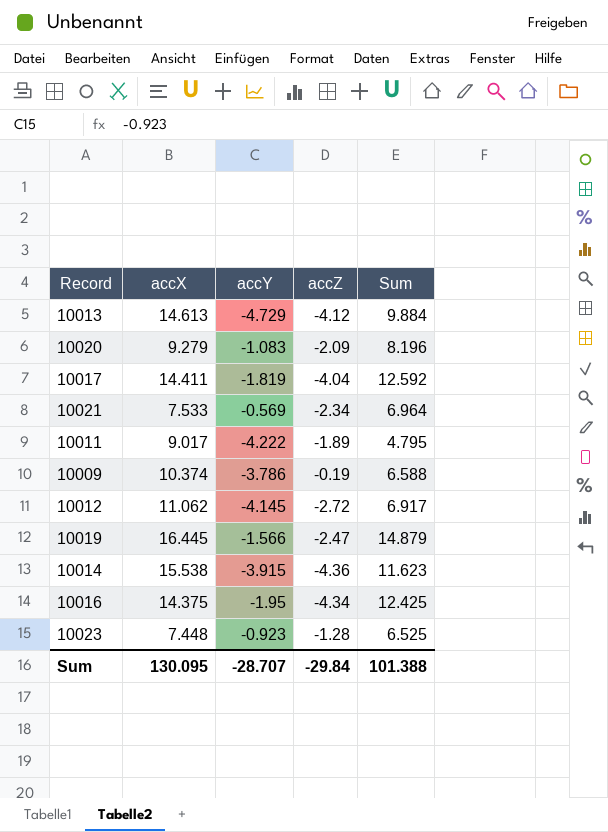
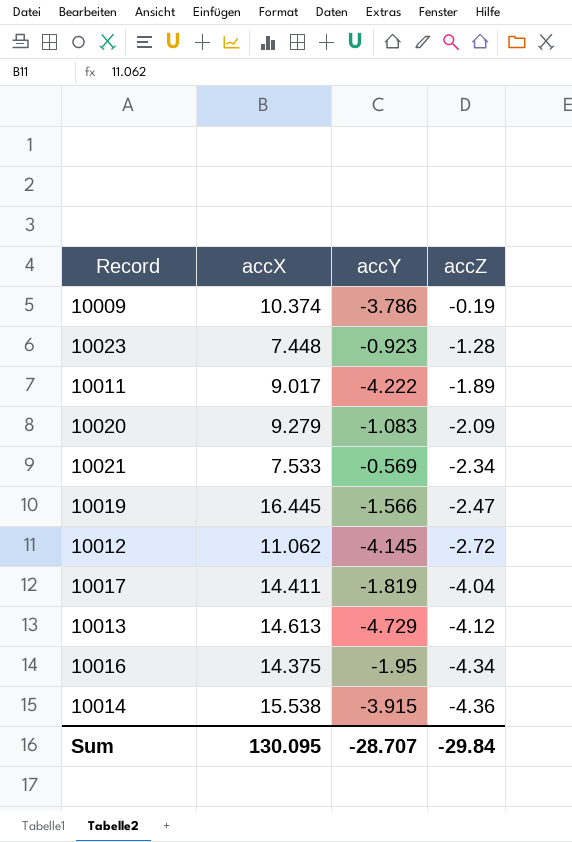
row order: none -> accZ descending
column Sum | formula: [accX] + [accY] -> none

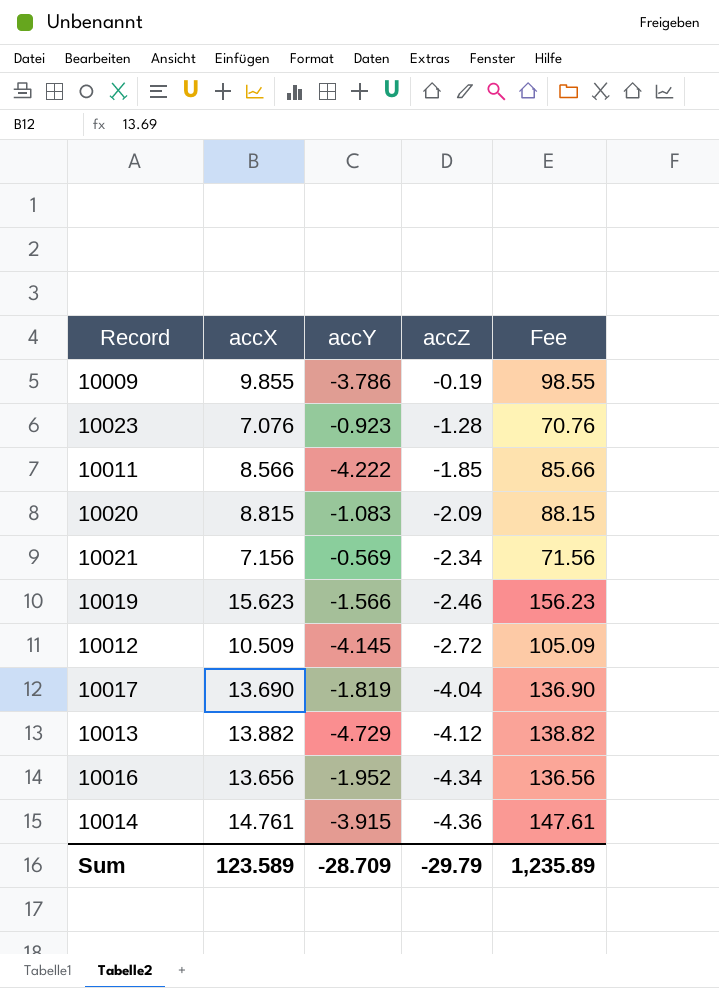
column Fee | formula: none -> [accX] * 10
10009 | accX: 10.374 -> 9.855
10023 | accX: 7.448 -> 7.076
10011 | accX: 9.017 -> 8.566
10011 | accZ: -1.89 -> -1.85
10020 | accX: 9.279 -> 8.815
10021 | accX: 7.533 -> 7.156
10019 | accX: 16.445 -> 15.623
10019 | accZ: -2.47 -> -2.46
10012 | accX: 11.062 -> 10.509
10017 | accX: 14.411 -> 13.690
10013 | accX: 14.613 -> 13.882
10016 | accX: 14.375 -> 13.656
10016 | accY: -1.95 -> -1.952
10014 | accX: 15.538 -> 14.761
Sum | accX: 130.095 -> 123.589
Sum | accY: -28.707 -> -28.709
Sum | accZ: -29.84 -> -29.79

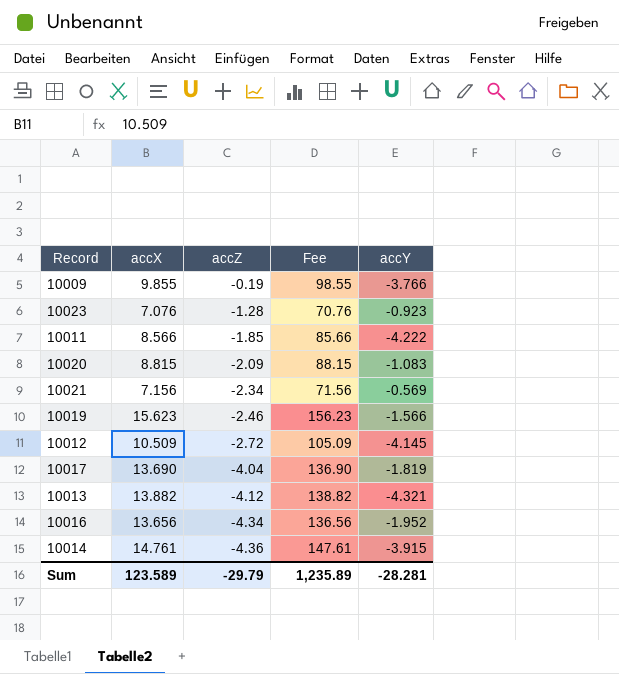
column accY | position: 3 -> 5
10009 | accY: -3.786 -> -3.766
10013 | accY: -4.729 -> -4.321
Sum | accY: -28.709 -> -28.281

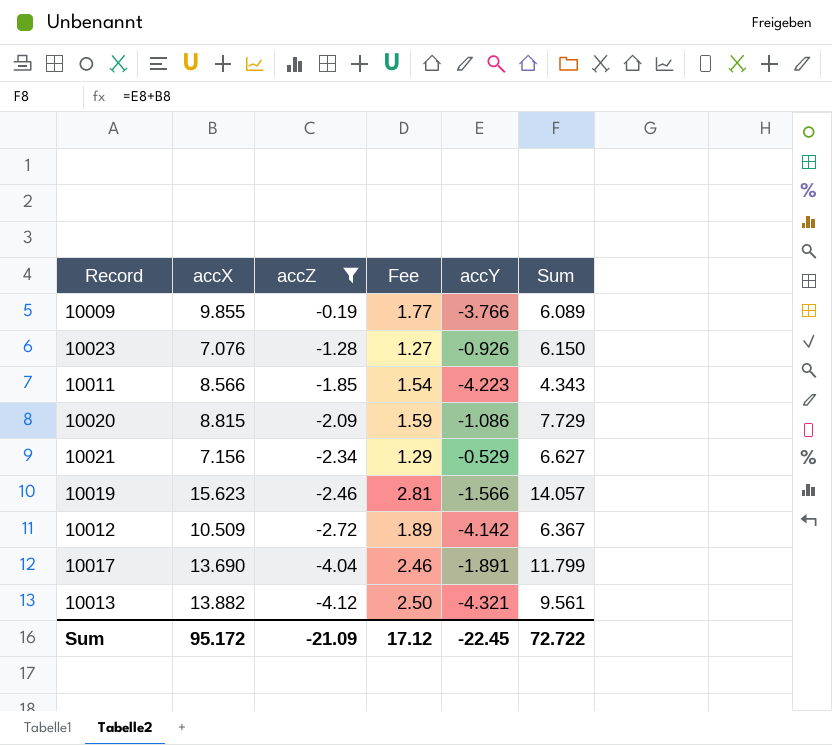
filter: none -> accZ >= -4.12
column Fee | formula: [accX] * 10 -> [accX] * 0.18
column Sum | formula: none -> [accX] + [accY]
10023 | accY: -0.923 -> -0.926
10011 | accY: -4.222 -> -4.223
10020 | accY: -1.083 -> -1.086
10021 | accY: -0.569 -> -0.529
10012 | accY: -4.145 -> -4.142
10017 | accY: -1.819 -> -1.891
Sum | accX: 123.589 -> 95.172
Sum | accZ: -29.79 -> -21.09
Sum | Fee: 1,235.89 -> 17.12
Sum | accY: -28.281 -> -22.45

